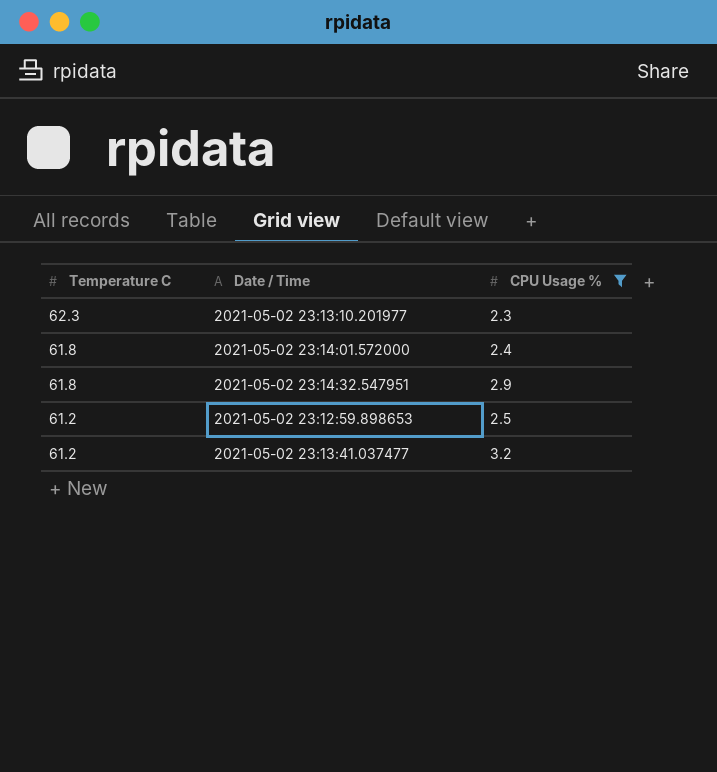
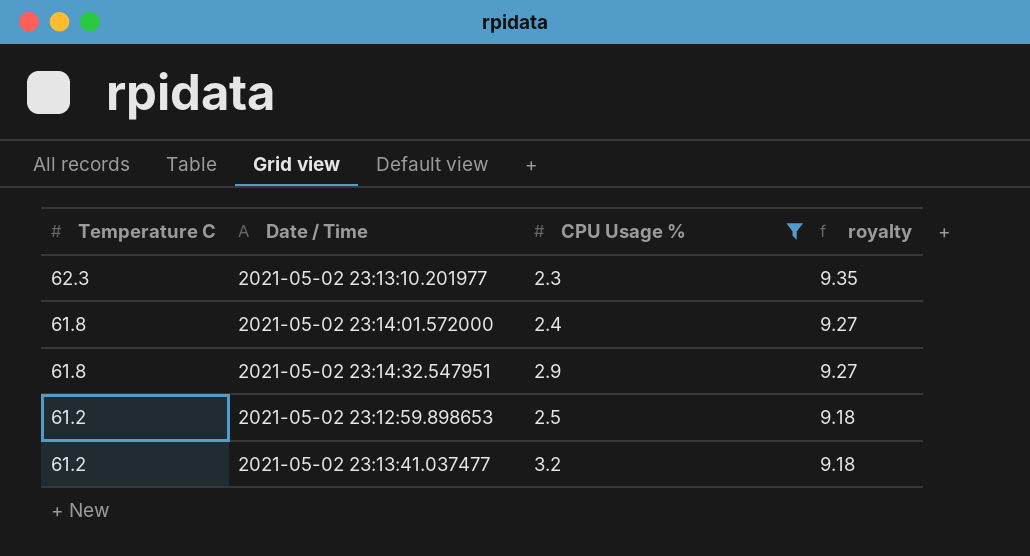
column royalty | formula: none -> [Temperature C] * 0.15

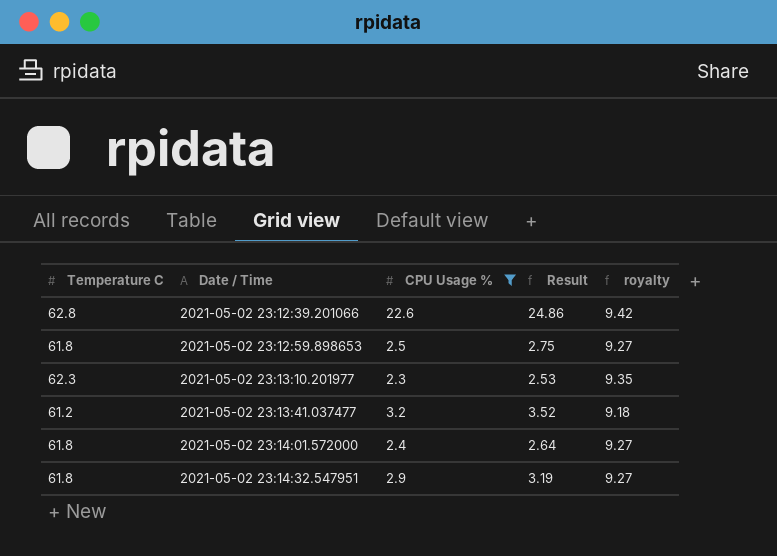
row order: Temperature C descending -> Date / Time ascending
column Result | formula: none -> [CPU Usage %] * 1.1
row 2021-05-02 23:12:39.201066: none -> 62.8 | 22.6 | 24.86 | 9.42
2021-05-02 23:12:59.898653 | Temperature C: 61.2 -> 61.8
2021-05-02 23:12:59.898653 | royalty: 9.18 -> 9.27

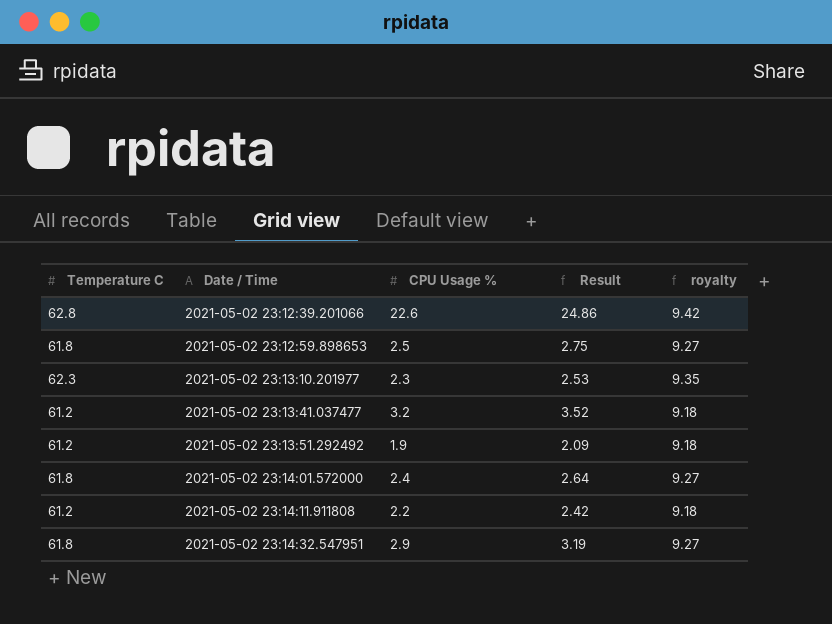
filter: CPU Usage % >= 2.3 -> none

